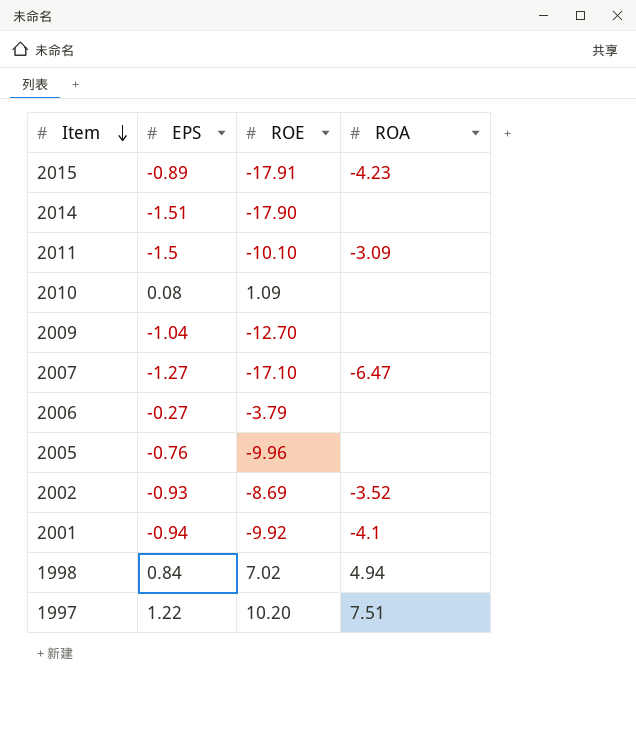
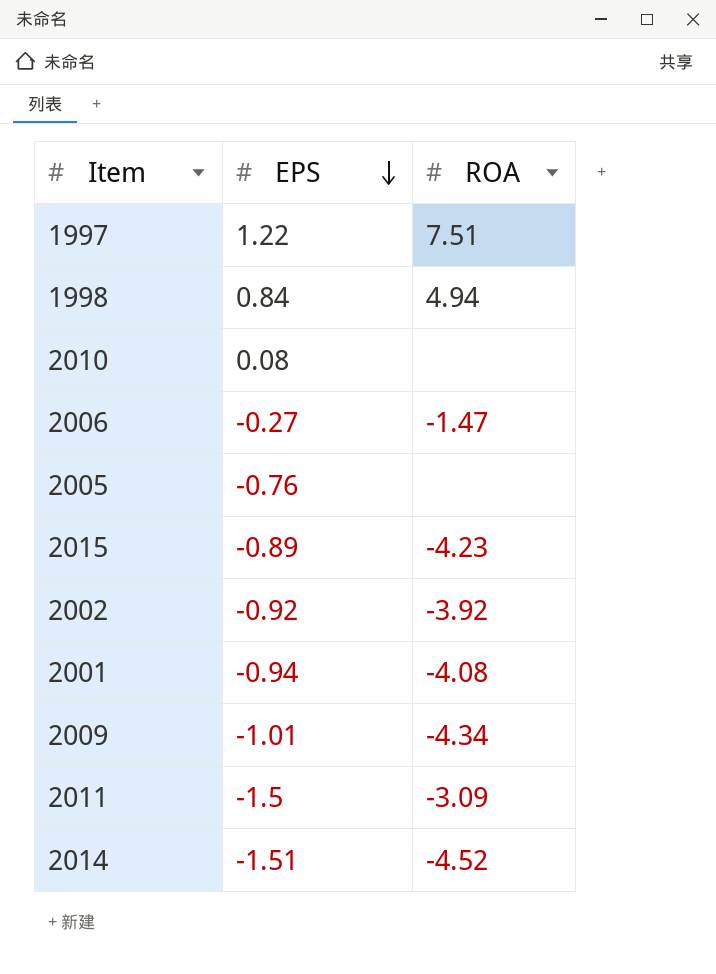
row order: Item descending -> EPS descending
column ROE | position: 3 -> none
row 2007: -1.27 | -17.10 | -6.47 -> none
2006 | ROA: none -> -1.47
2002 | EPS: -0.93 -> -0.92
2002 | ROA: -3.52 -> -3.92
2001 | ROA: -4.1 -> -4.08
2009 | EPS: -1.04 -> -1.01
2009 | ROA: none -> -4.34
2014 | ROA: none -> -4.52

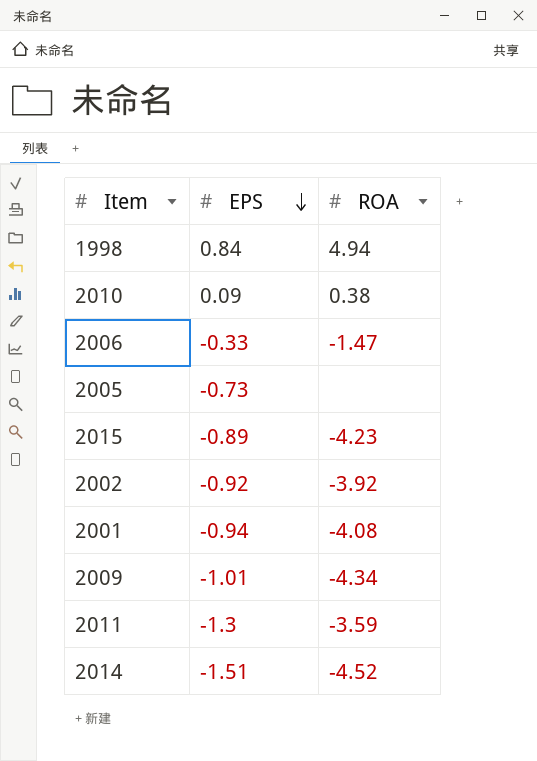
row 1997: 1.22 | 7.51 -> none
2010 | EPS: 0.08 -> 0.09
2010 | ROA: none -> 0.38
2006 | EPS: -0.27 -> -0.33
2005 | EPS: -0.76 -> -0.73
2011 | EPS: -1.5 -> -1.3
2011 | ROA: -3.09 -> -3.59

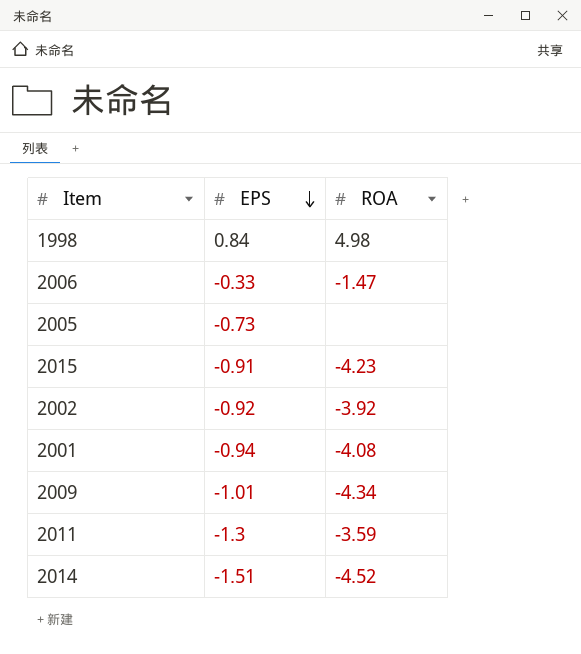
row 2010: 0.09 | 0.38 -> none
1998 | ROA: 4.94 -> 4.98
2015 | EPS: -0.89 -> -0.91

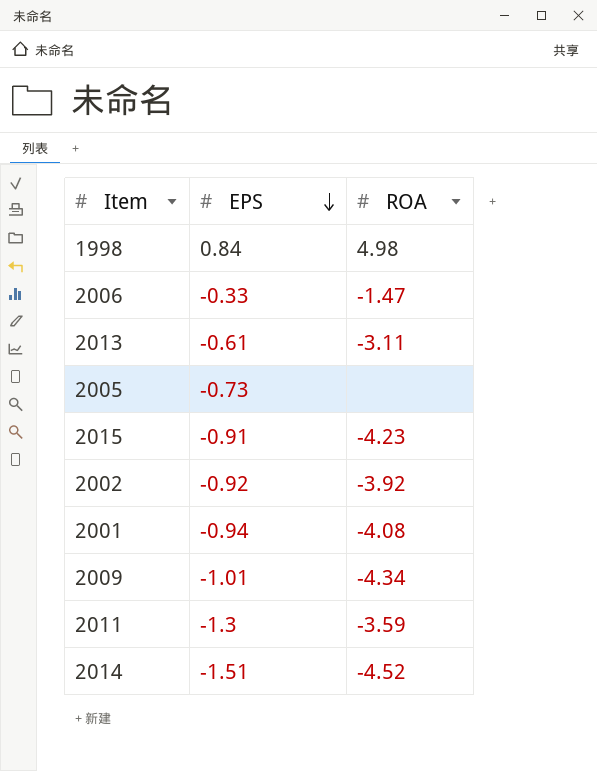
row 2013: none -> -0.61 | -3.11

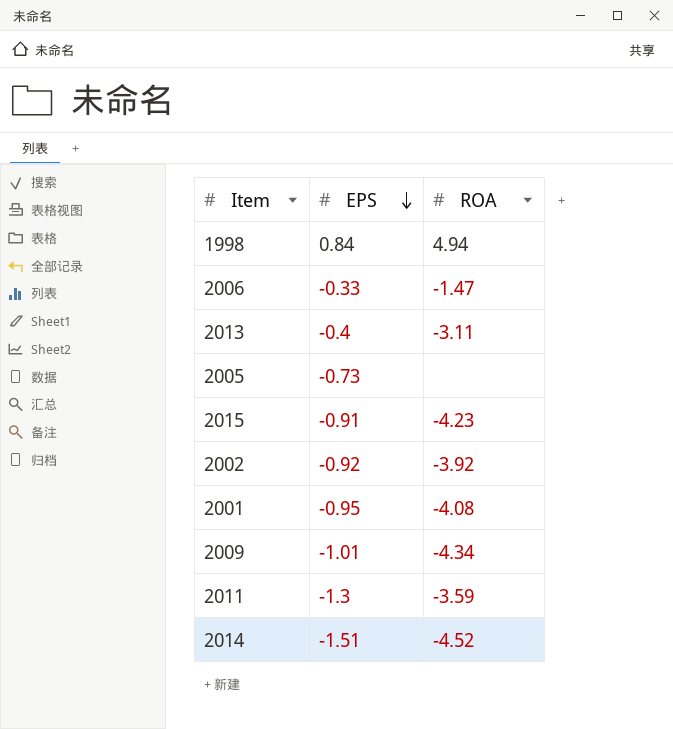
1998 | ROA: 4.98 -> 4.94
2013 | EPS: -0.61 -> -0.4
2001 | EPS: -0.94 -> -0.95

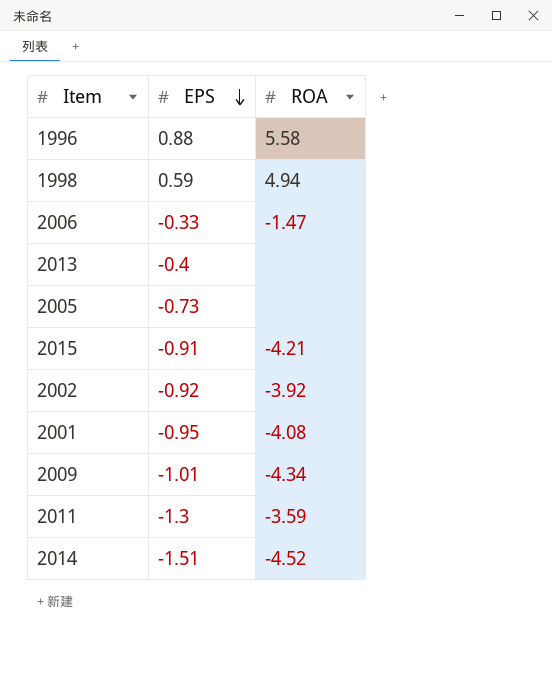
row 1996: none -> 0.88 | 5.58
1998 | EPS: 0.84 -> 0.59
2013 | ROA: -3.11 -> none
2015 | ROA: -4.23 -> -4.21

